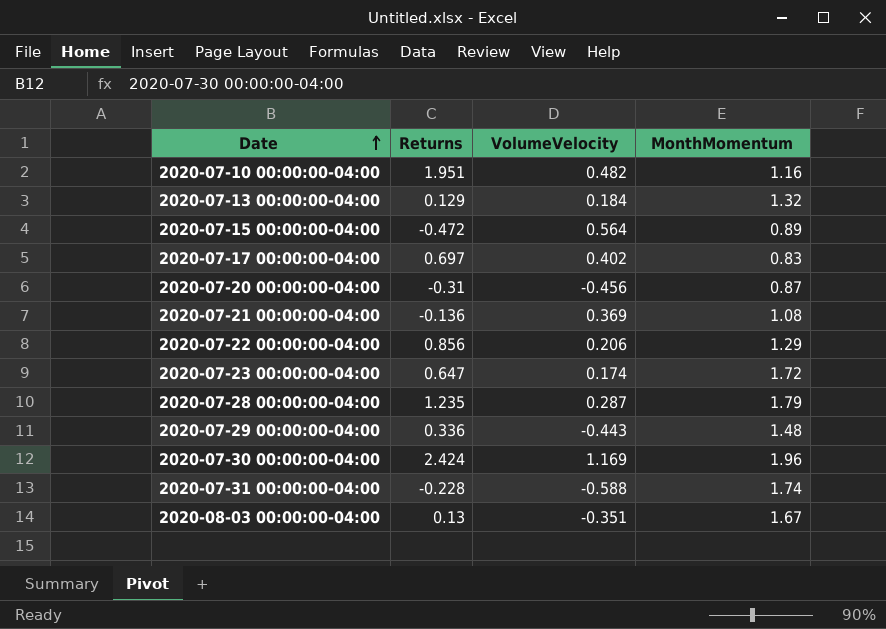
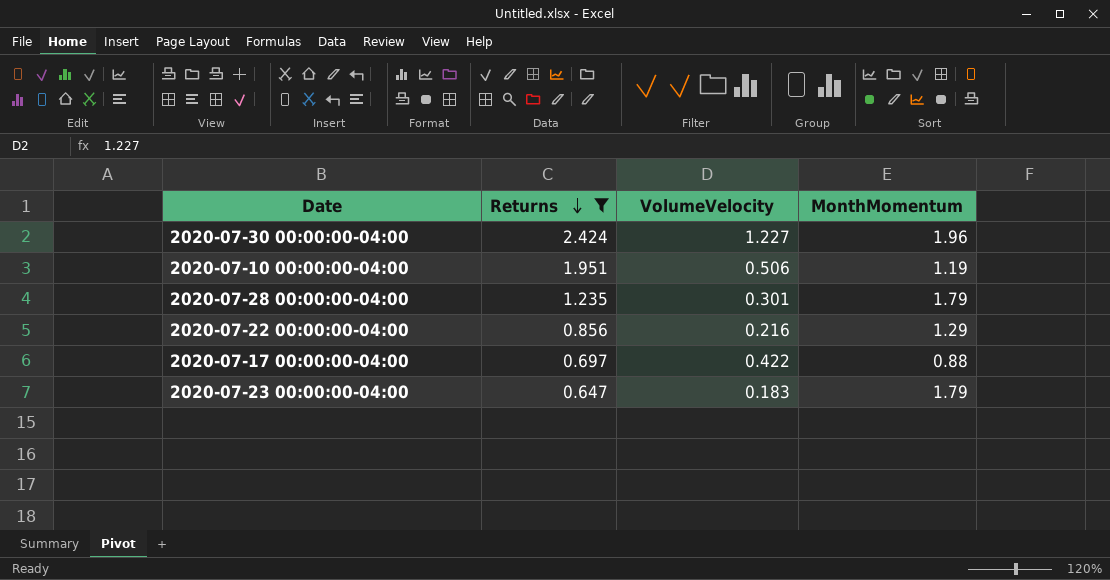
filter: none -> Returns >= 0.647
row order: Date ascending -> Returns descending
2020-07-30 00:00:00-04:00 | VolumeVelocity: 1.169 -> 1.227
2020-07-10 00:00:00-04:00 | VolumeVelocity: 0.482 -> 0.506
2020-07-10 00:00:00-04:00 | MonthMomentum: 1.16 -> 1.19
2020-07-28 00:00:00-04:00 | VolumeVelocity: 0.287 -> 0.301
2020-07-22 00:00:00-04:00 | VolumeVelocity: 0.206 -> 0.216
2020-07-17 00:00:00-04:00 | VolumeVelocity: 0.402 -> 0.422
2020-07-17 00:00:00-04:00 | MonthMomentum: 0.83 -> 0.88
2020-07-23 00:00:00-04:00 | VolumeVelocity: 0.174 -> 0.183
2020-07-23 00:00:00-04:00 | MonthMomentum: 1.72 -> 1.79

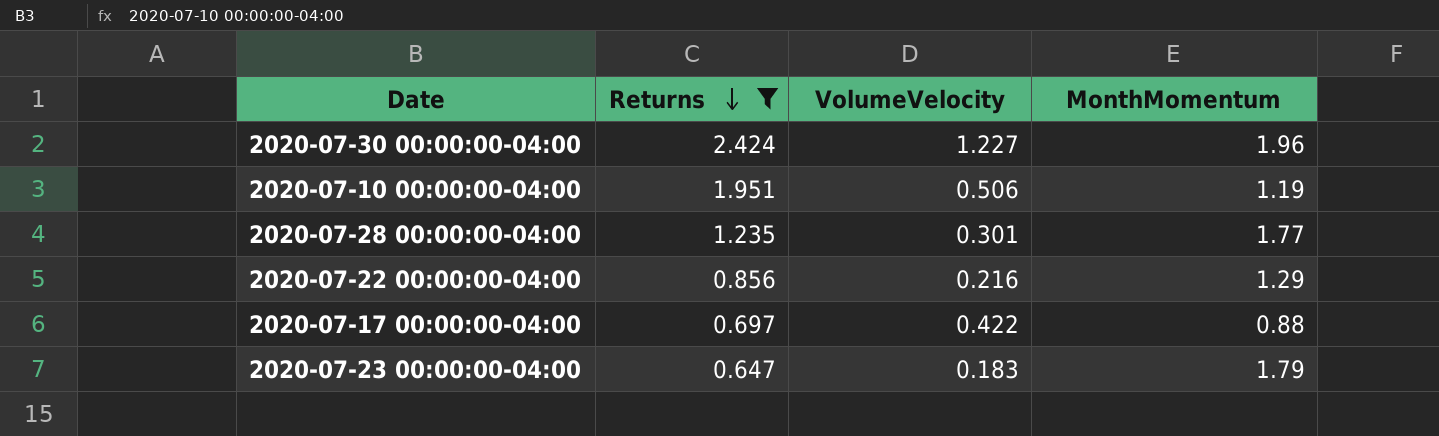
2020-07-28 00:00:00-04:00 | MonthMomentum: 1.79 -> 1.77

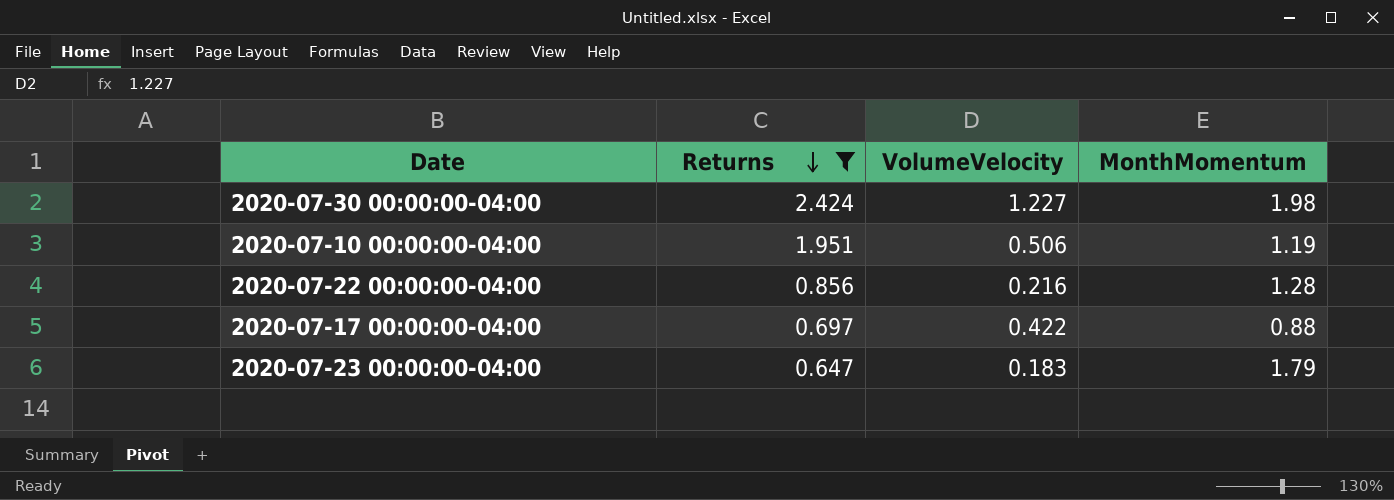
row 2020-07-28 00:00:00-04:00: 1.235 | 0.301 | 1.77 -> none
2020-07-30 00:00:00-04:00 | MonthMomentum: 1.96 -> 1.98
2020-07-22 00:00:00-04:00 | MonthMomentum: 1.29 -> 1.28

